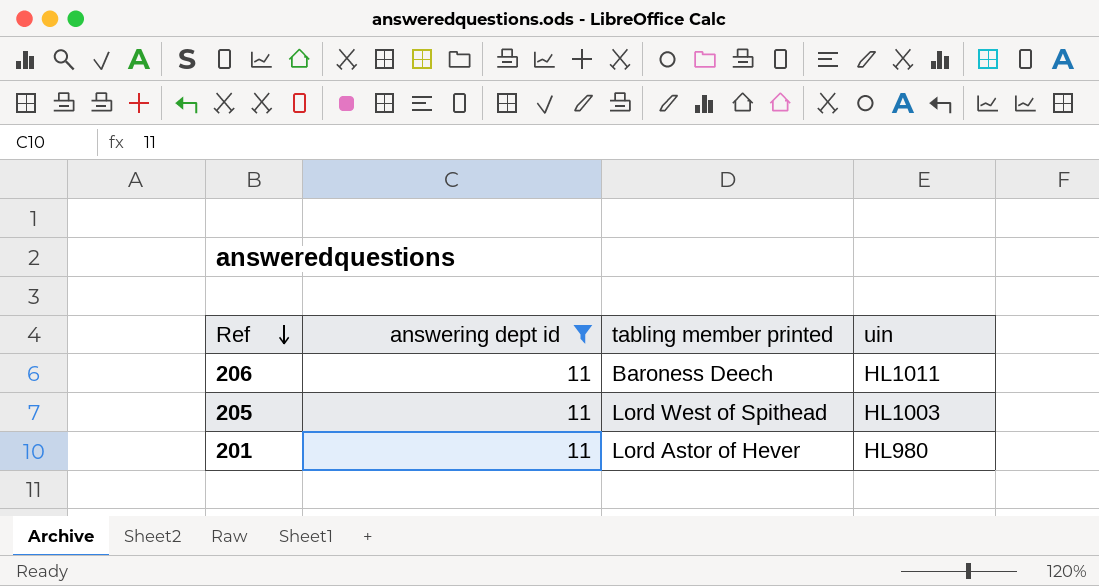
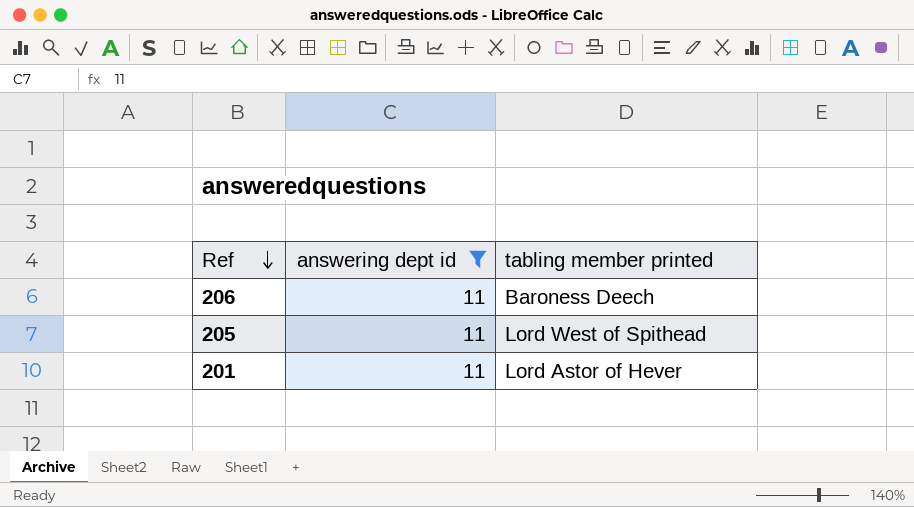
column uin | position: 4 -> none

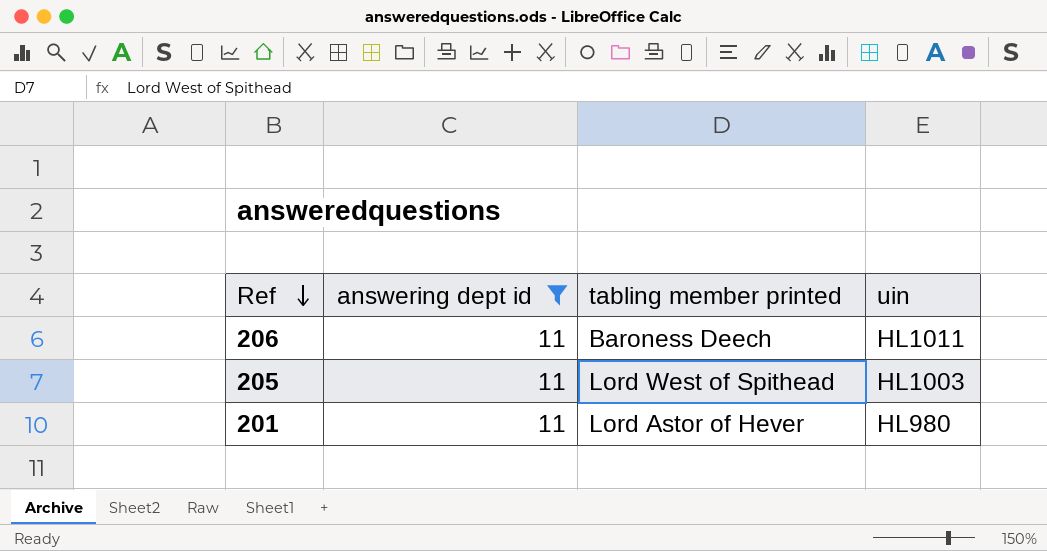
column uin | position: none -> 4

